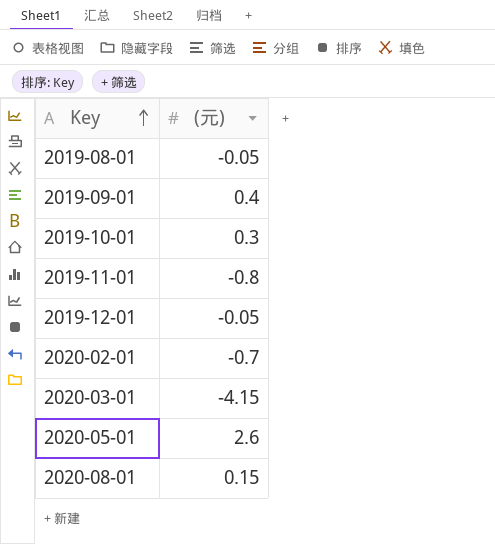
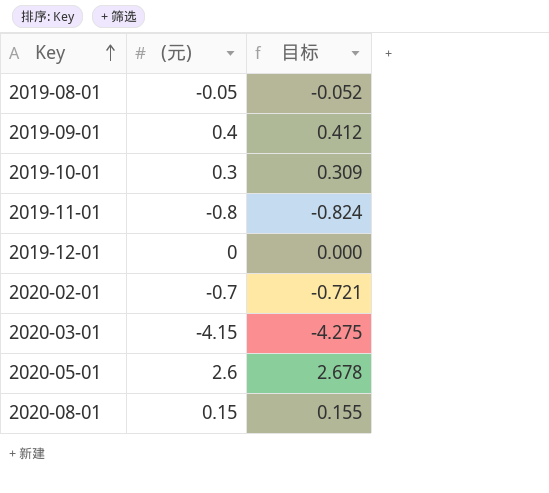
column 目标 | formula: none -> [(元)] * 1.03
2019-12-01 | (元): -0.05 -> 0

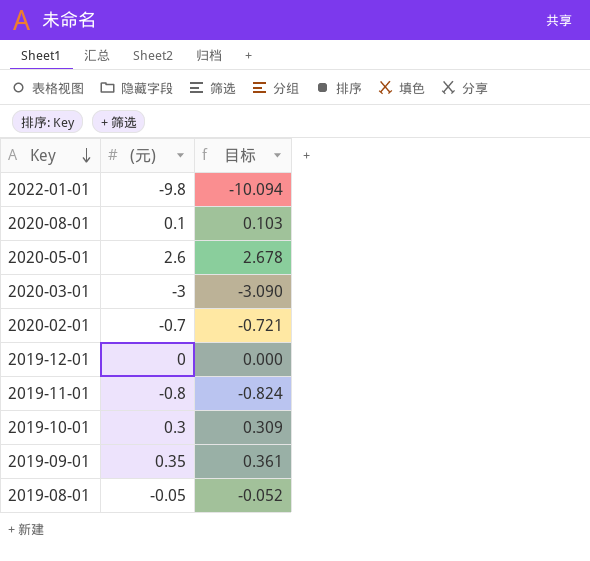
row order: Key ascending -> Key descending
row 2022-01-01: none -> -9.8 | -10.094
2020-08-01 | (元): 0.15 -> 0.1
2020-08-01 | 目标: 0.155 -> 0.103
2020-03-01 | (元): -4.15 -> -3
2020-03-01 | 目标: -4.275 -> -3.090
2019-09-01 | (元): 0.4 -> 0.35
2019-09-01 | 目标: 0.412 -> 0.361

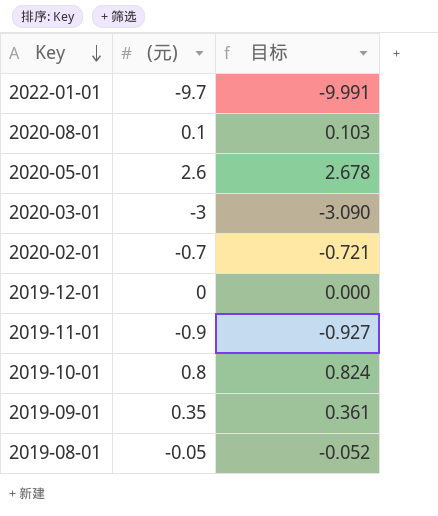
2022-01-01 | (元): -9.8 -> -9.7
2022-01-01 | 目标: -10.094 -> -9.991
2019-11-01 | (元): -0.8 -> -0.9
2019-11-01 | 目标: -0.824 -> -0.927
2019-10-01 | (元): 0.3 -> 0.8
2019-10-01 | 目标: 0.309 -> 0.824

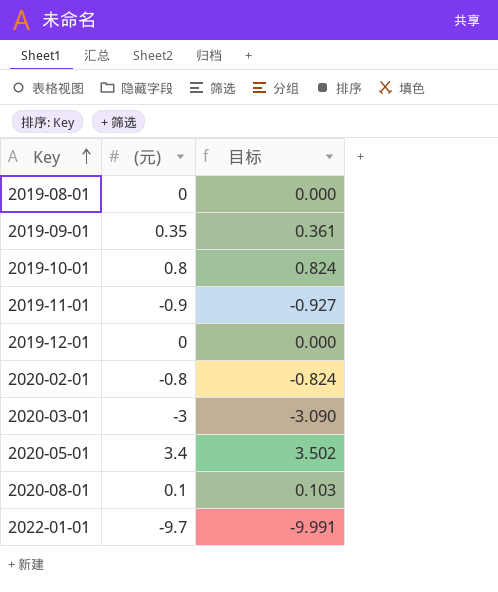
row order: Key descending -> Key ascending
2019-08-01 | (元): -0.05 -> 0
2019-08-01 | 目标: -0.052 -> 0.000
2020-02-01 | (元): -0.7 -> -0.8
2020-02-01 | 目标: -0.721 -> -0.824
2020-05-01 | (元): 2.6 -> 3.4
2020-05-01 | 目标: 2.678 -> 3.502

